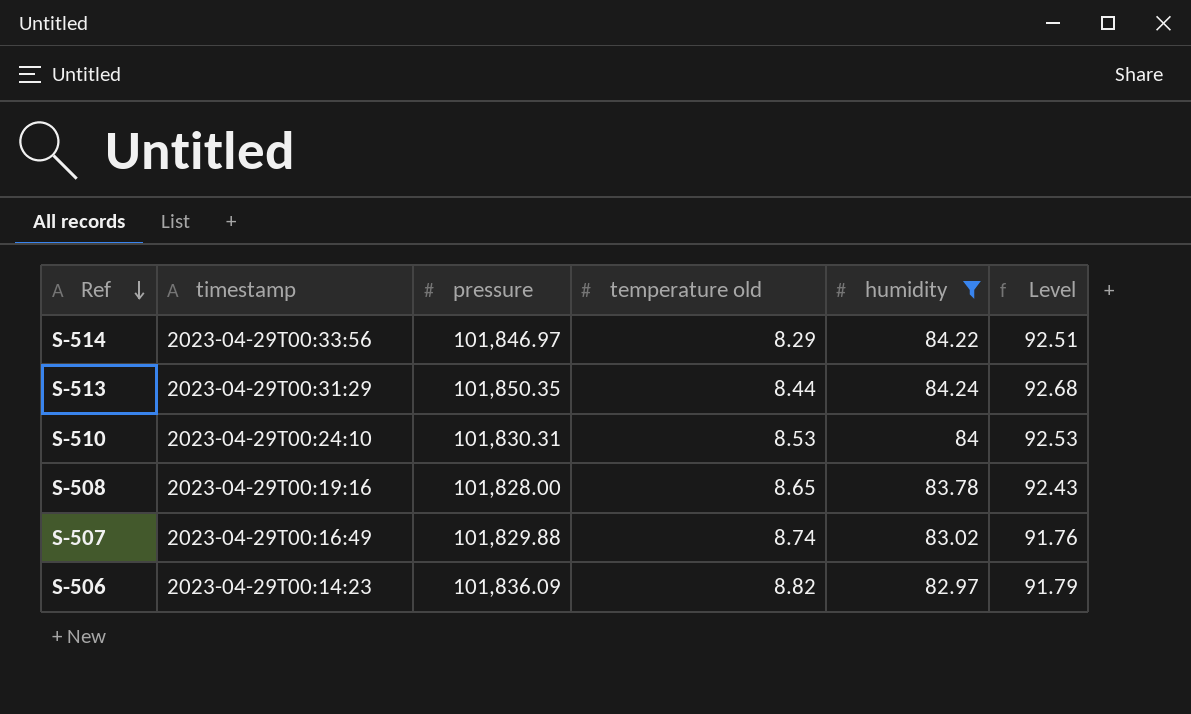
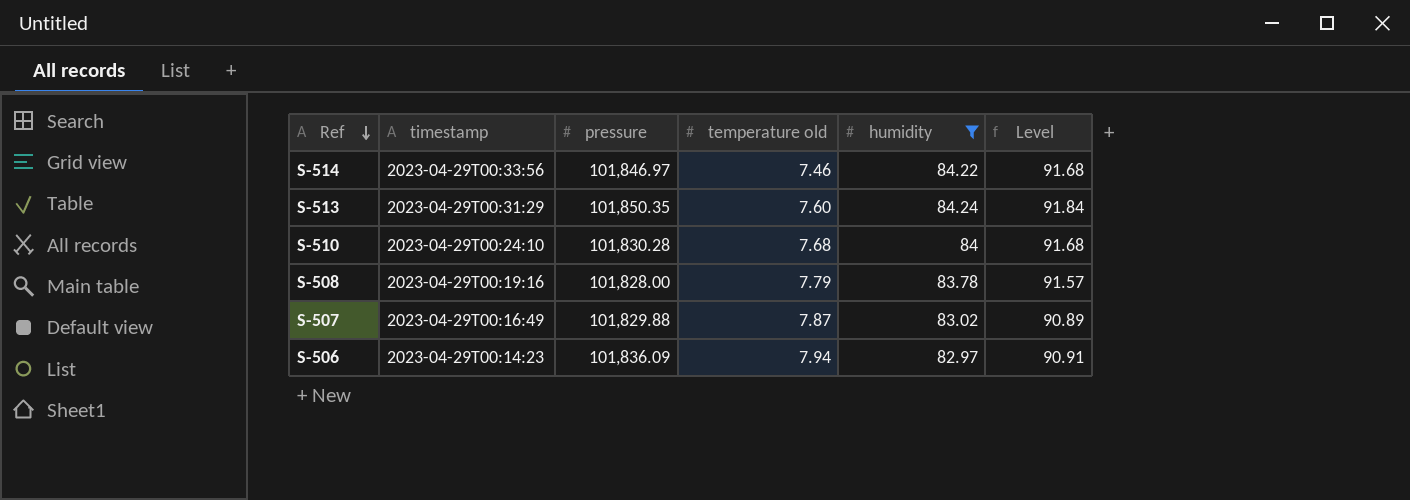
S-514 | temperature old: 8.29 -> 7.46
S-514 | Level: 92.51 -> 91.68
S-513 | temperature old: 8.44 -> 7.60
S-513 | Level: 92.68 -> 91.84
S-510 | pressure: 101,830.31 -> 101,830.28
S-510 | temperature old: 8.53 -> 7.68
S-510 | Level: 92.53 -> 91.68
S-508 | temperature old: 8.65 -> 7.79
S-508 | Level: 92.43 -> 91.57
S-507 | temperature old: 8.74 -> 7.87
S-507 | Level: 91.76 -> 90.89
S-506 | temperature old: 8.82 -> 7.94
S-506 | Level: 91.79 -> 90.91

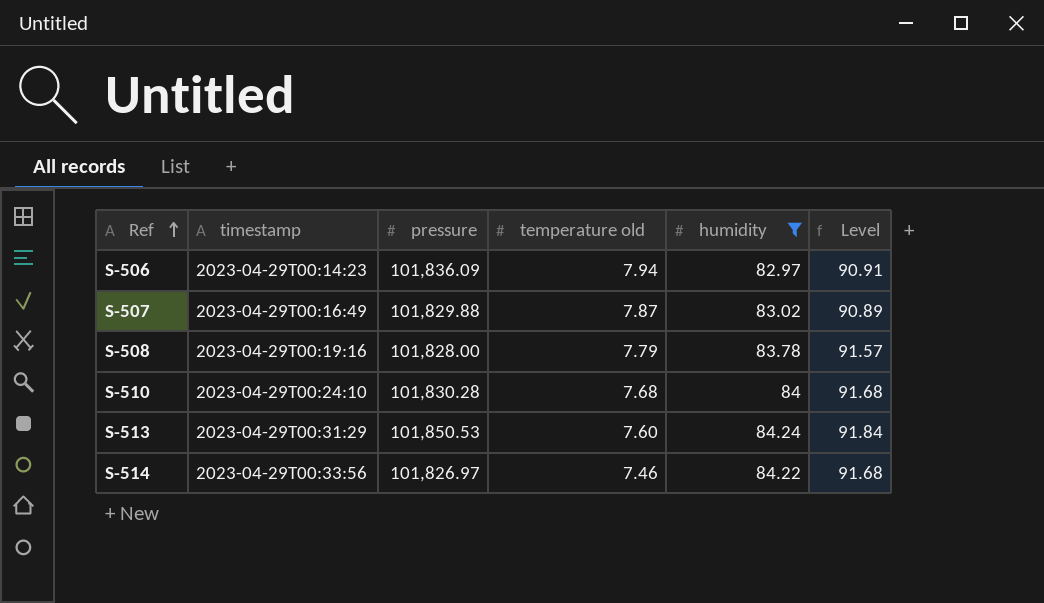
row order: Ref descending -> Ref ascending
S-513 | pressure: 101,850.35 -> 101,850.53
S-514 | pressure: 101,846.97 -> 101,826.97

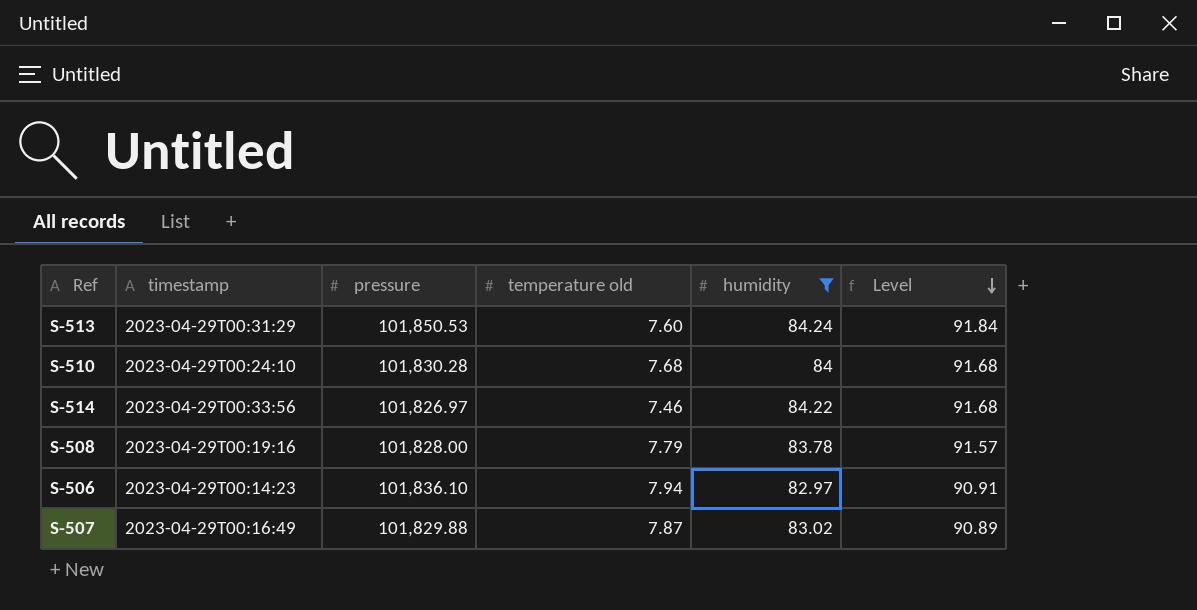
row order: Ref ascending -> Level descending
S-506 | pressure: 101,836.09 -> 101,836.10

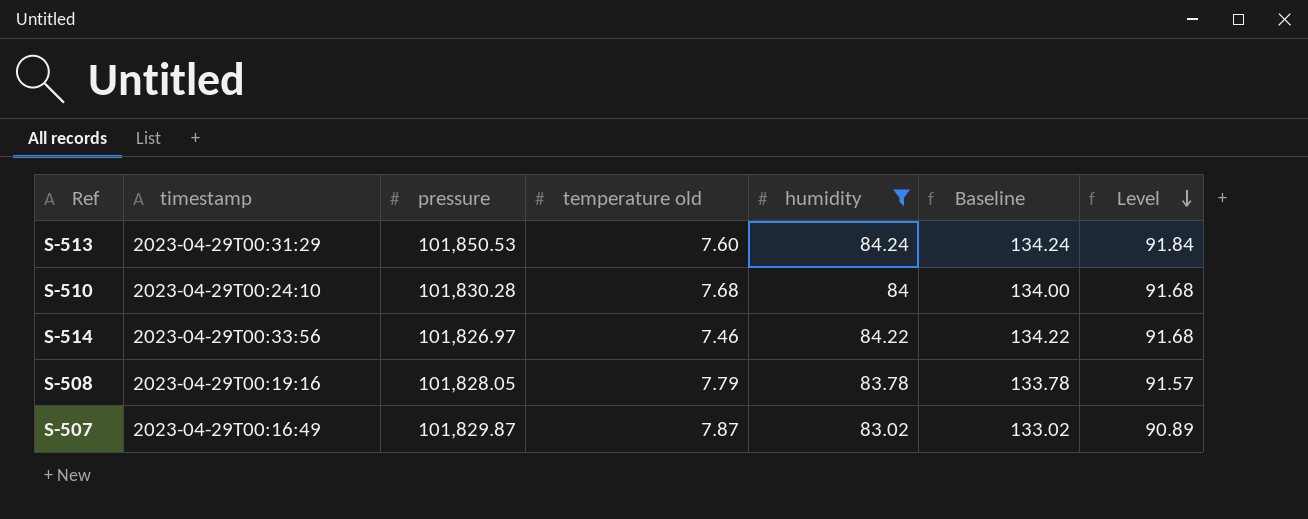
column Baseline | formula: none -> [humidity] + 50
row S-506: 2023-04-29T00:14:23 | 101,836.10 | 7.94 | 82.97 | 90.91 -> none
S-508 | pressure: 101,828.00 -> 101,828.05
S-507 | pressure: 101,829.88 -> 101,829.87

